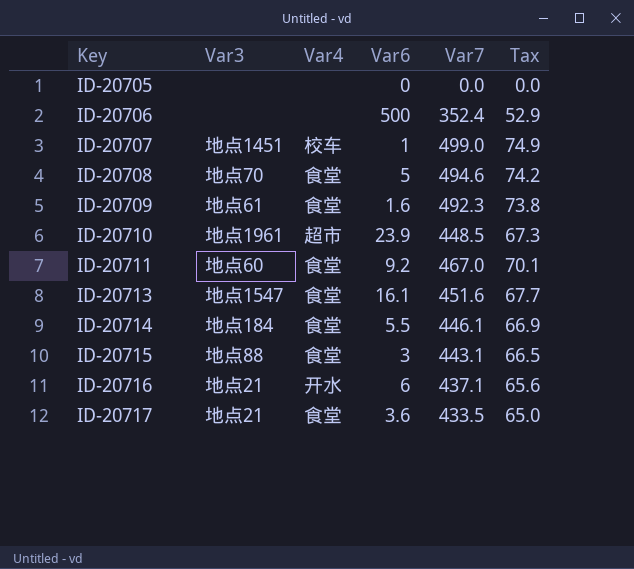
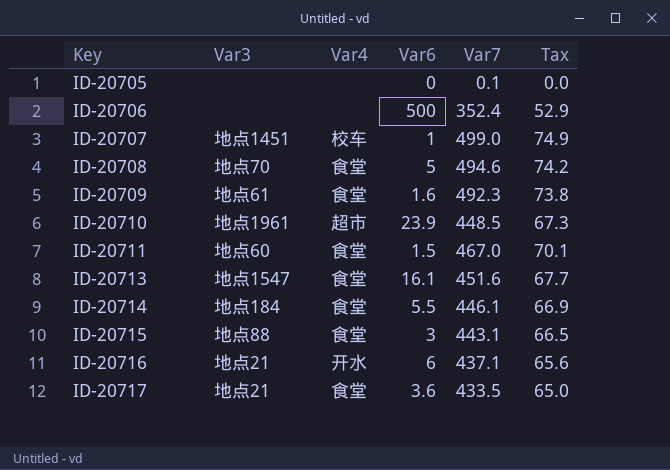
ID-20705 | Var7: 0.0 -> 0.1
ID-20711 | Var6: 9.2 -> 1.5

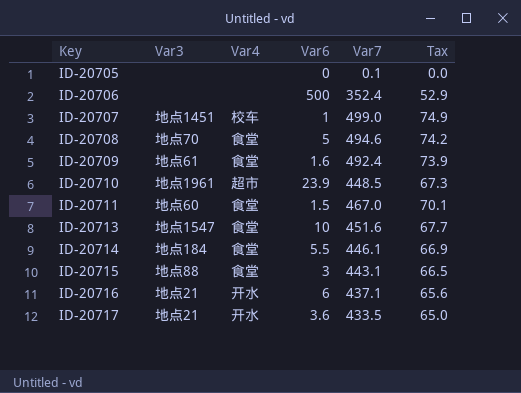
ID-20709 | Var7: 492.3 -> 492.4
ID-20709 | Tax: 73.8 -> 73.9
ID-20713 | Var6: 16.1 -> 10
ID-20717 | Var4: 食堂 -> 开水

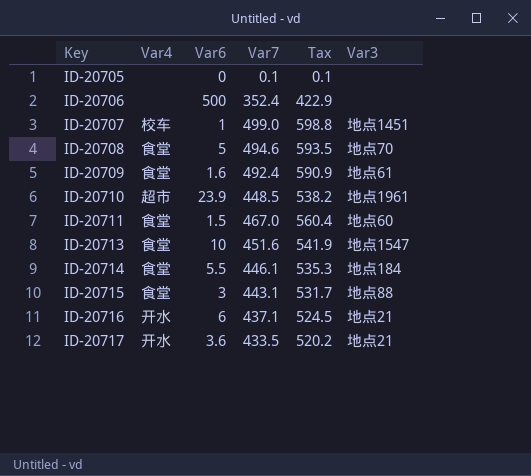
column Tax | formula: [Var7] * 0.15 -> [Var7] * 1.2
column Var3 | position: 2 -> 6

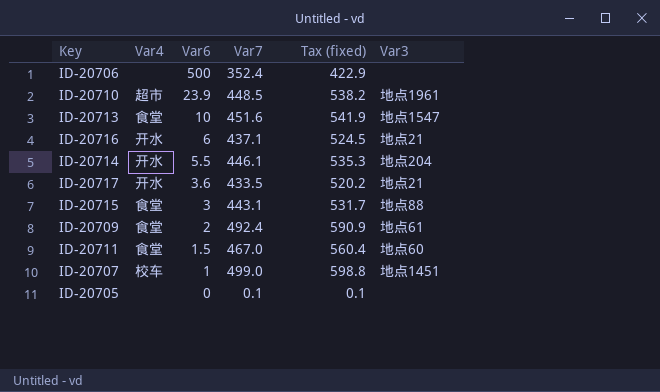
row order: Key ascending -> Var6 descending
column name: Tax -> Tax (fixed)
row ID-20708: 食堂 | 5 | 494.6 | 593.5 | 地点70 -> none
ID-20714 | Var4: 食堂 -> 开水
ID-20714 | Var3: 地点184 -> 地点204
ID-20709 | Var6: 1.6 -> 2

